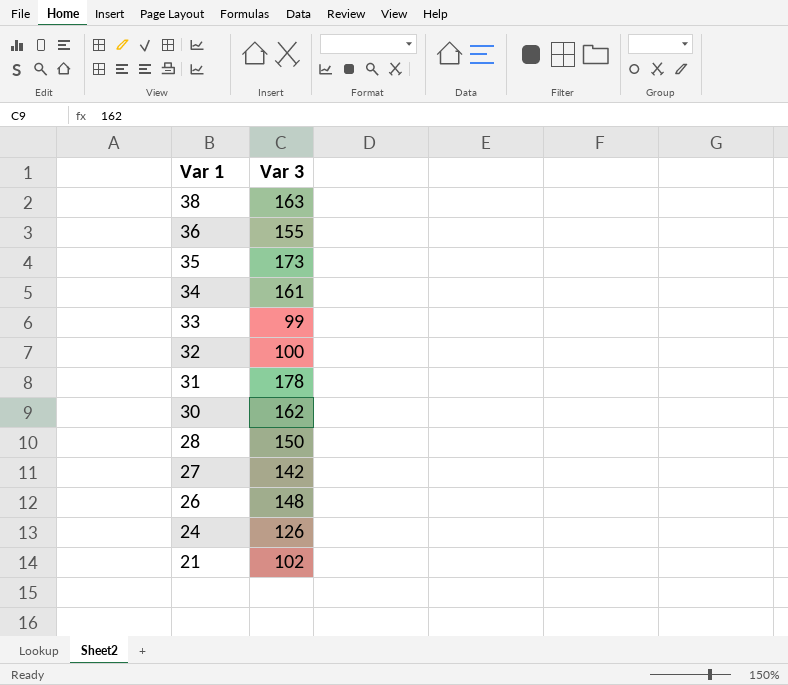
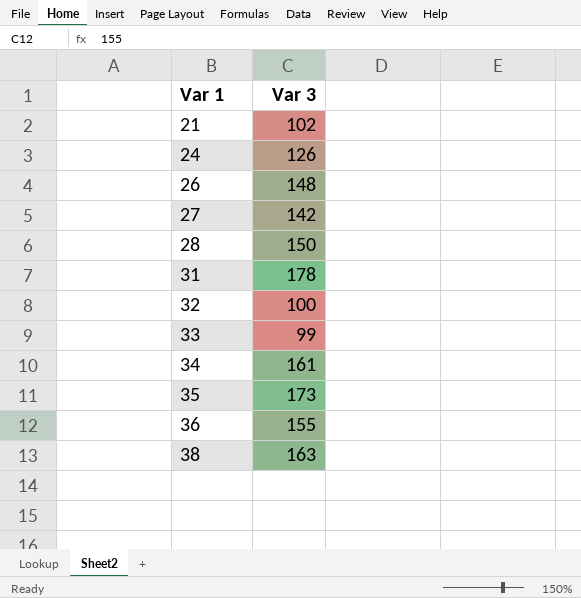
row order: Var 1 descending -> Var 1 ascending
row 30: 162 -> none

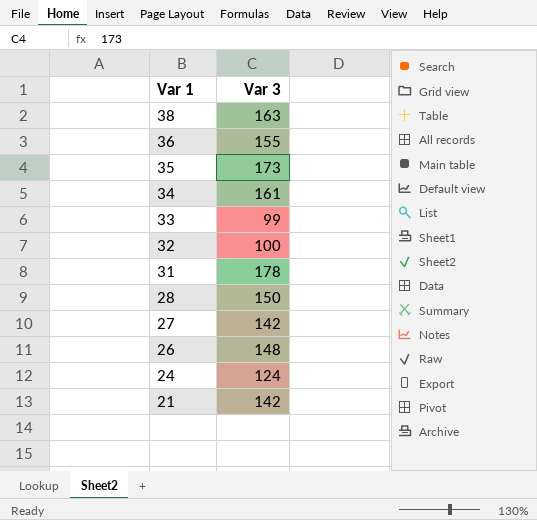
row order: Var 1 ascending -> Var 1 descending
24 | Var 3: 126 -> 124
21 | Var 3: 102 -> 142

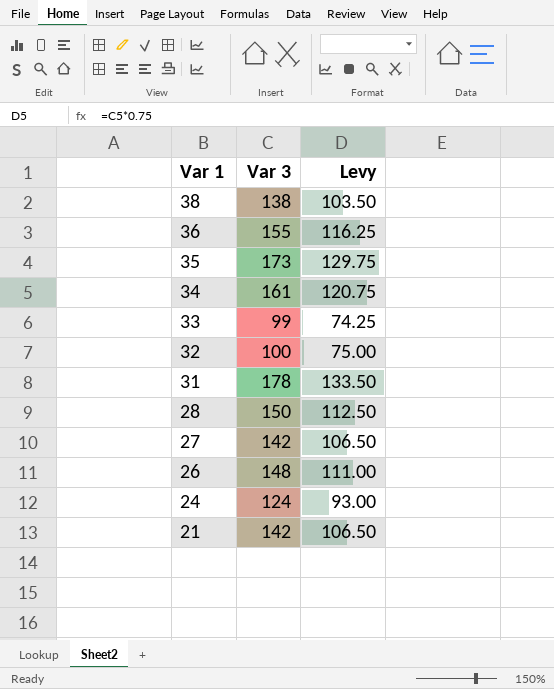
column Levy | formula: none -> [Var 3] * 0.75
38 | Var 3: 163 -> 138

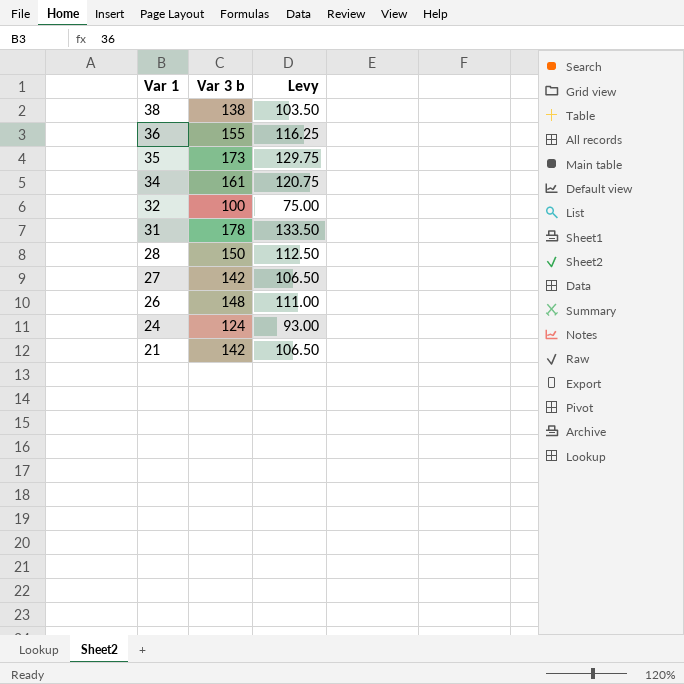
column name: Var 3 -> Var 3 b
row 33: 99 | 74.25 -> none

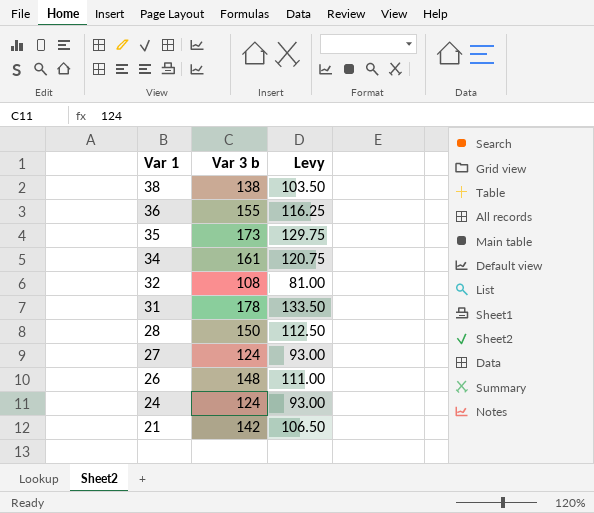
32 | Var 3 b: 100 -> 108
32 | Levy: 75.00 -> 81.00
27 | Var 3 b: 142 -> 124
27 | Levy: 106.50 -> 93.00

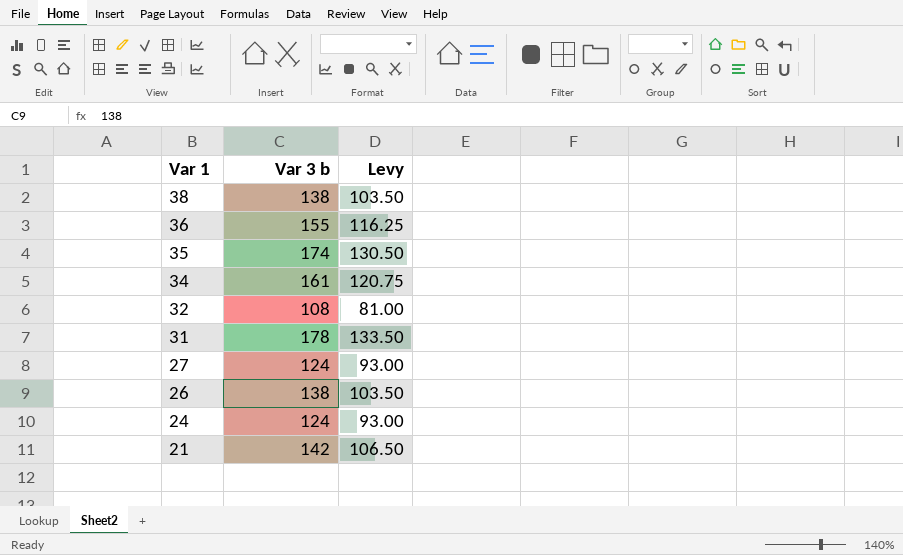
row 28: 150 | 112.50 -> none
35 | Var 3 b: 173 -> 174
35 | Levy: 129.75 -> 130.50
26 | Var 3 b: 148 -> 138
26 | Levy: 111.00 -> 103.50

